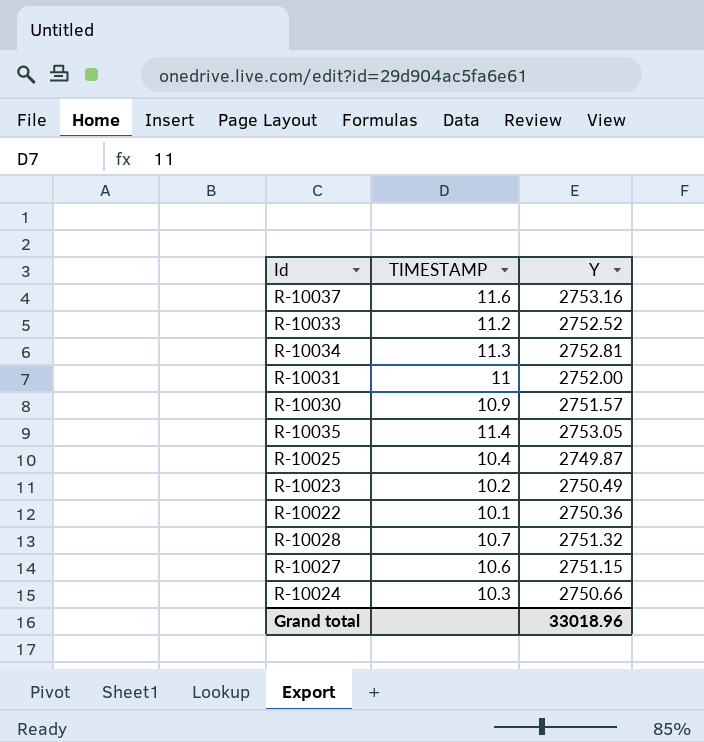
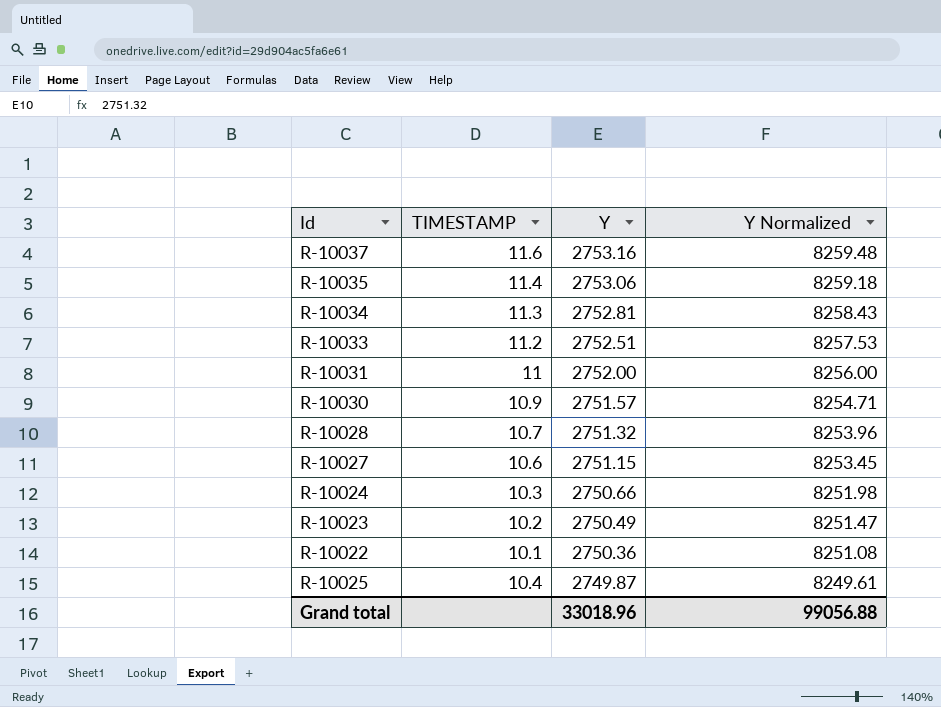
row order: none -> Y descending
column Y Normalized | formula: none -> [Y] * 3
R-10035 | Y: 2753.05 -> 2753.06
R-10033 | Y: 2752.52 -> 2752.51

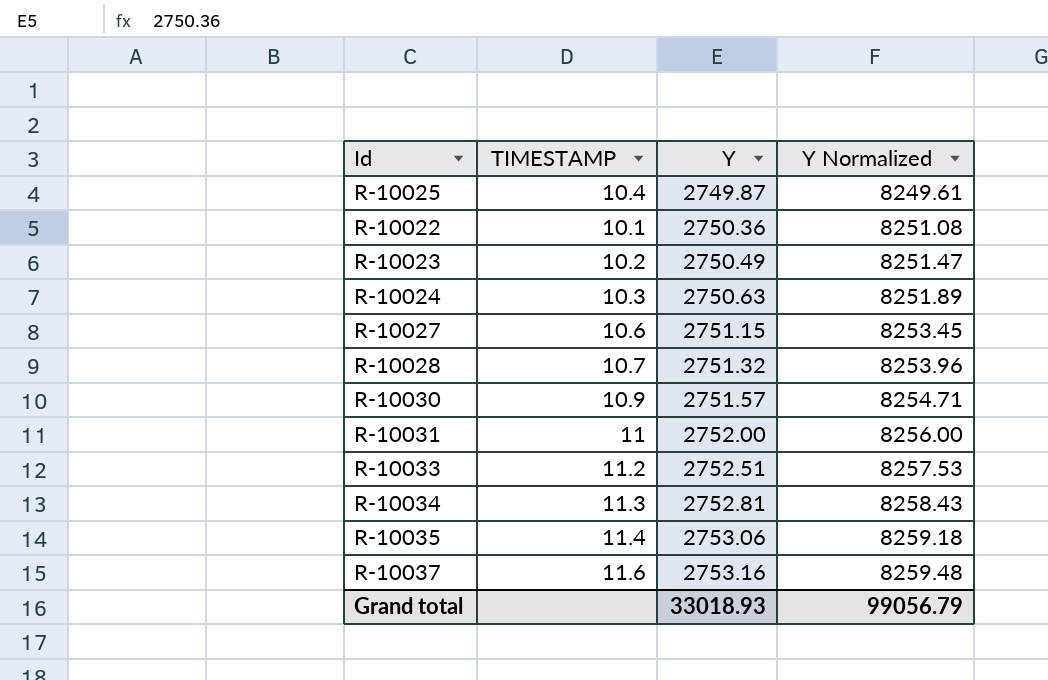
row order: Y descending -> Y ascending
R-10024 | Y: 2750.66 -> 2750.63
R-10024 | Y Normalized: 8251.98 -> 8251.89
Grand total | Y: 33018.96 -> 33018.93
Grand total | Y Normalized: 99056.88 -> 99056.79

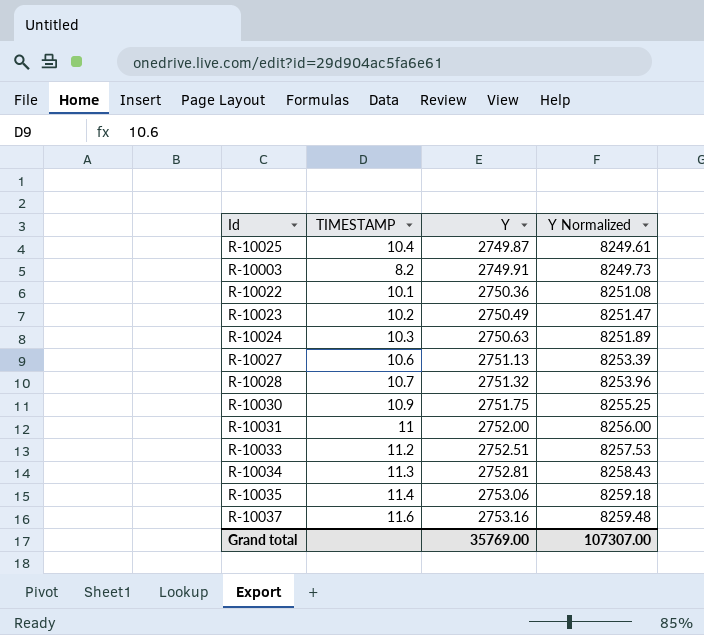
row R-10003: none -> 8.2 | 2749.91 | 8249.73
R-10027 | Y: 2751.15 -> 2751.13
R-10027 | Y Normalized: 8253.45 -> 8253.39
R-10030 | Y: 2751.57 -> 2751.75
R-10030 | Y Normalized: 8254.71 -> 8255.25
Grand total | Y: 33018.93 -> 35769.00
Grand total | Y Normalized: 99056.79 -> 107307.00

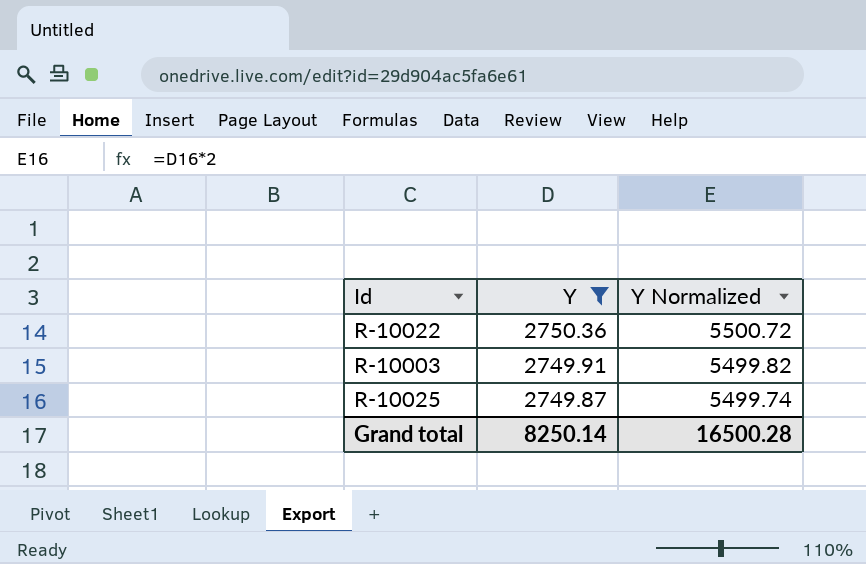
filter: none -> Y <= 2750.36
row order: Y ascending -> Y descending
column TIMESTAMP | position: 2 -> none
column Y Normalized | formula: [Y] * 3 -> [Y] * 2
Grand total | Y: 35769.00 -> 8250.14
Grand total | Y Normalized: 107307.00 -> 16500.28

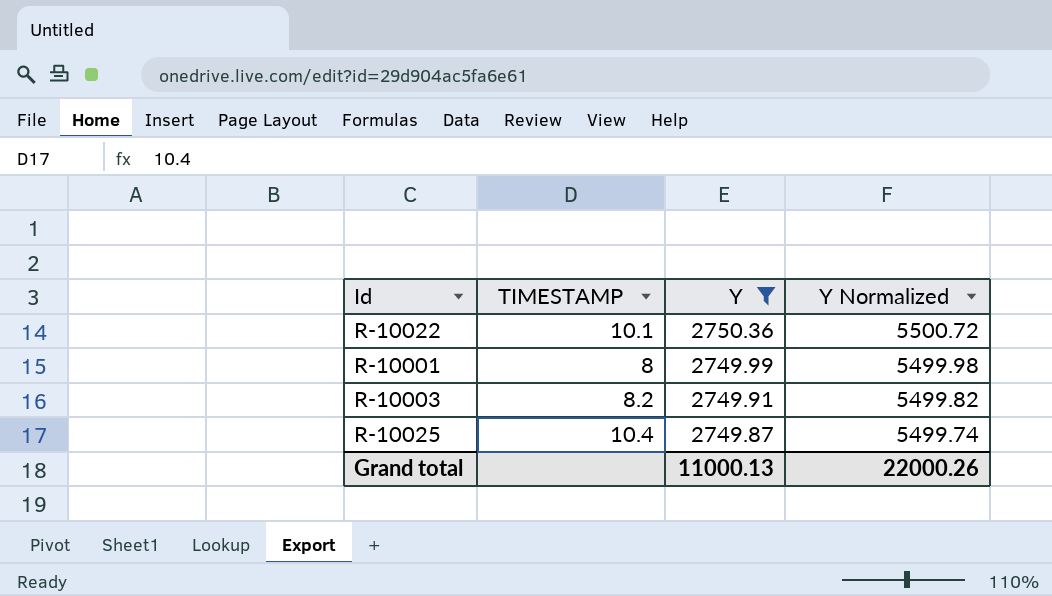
column TIMESTAMP | position: none -> 2
row R-10001: none -> 8 | 2749.99 | 5499.98
Grand total | Y: 8250.14 -> 11000.13
Grand total | Y Normalized: 16500.28 -> 22000.26

